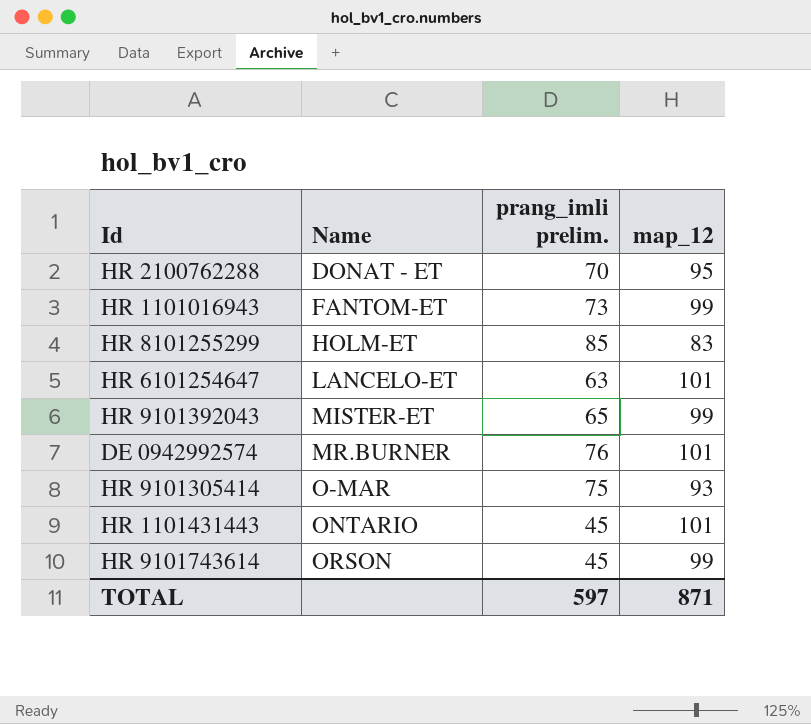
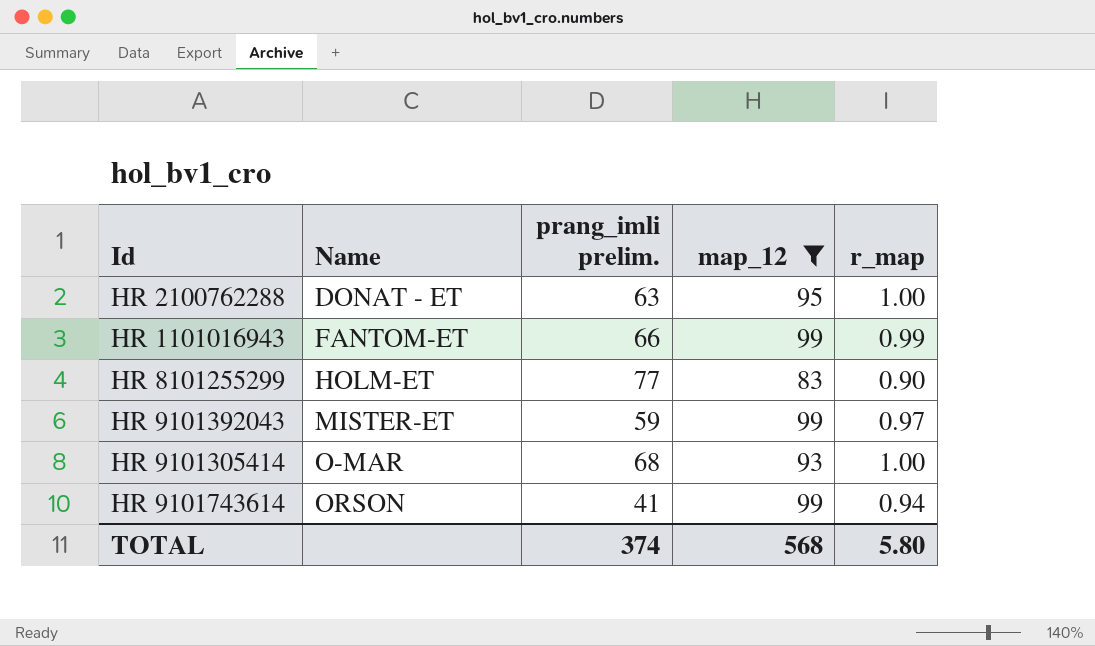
filter: none -> map_12 != 101
column r_map | position: none -> 5
HR 2100762288 | prang_imli prelim.: 70 -> 63
HR 1101016943 | prang_imli prelim.: 73 -> 66
HR 8101255299 | prang_imli prelim.: 85 -> 77
HR 9101392043 | prang_imli prelim.: 65 -> 59
HR 9101305414 | prang_imli prelim.: 75 -> 68
HR 9101743614 | prang_imli prelim.: 45 -> 41
TOTAL | prang_imli prelim.: 597 -> 374
TOTAL | map_12: 871 -> 568

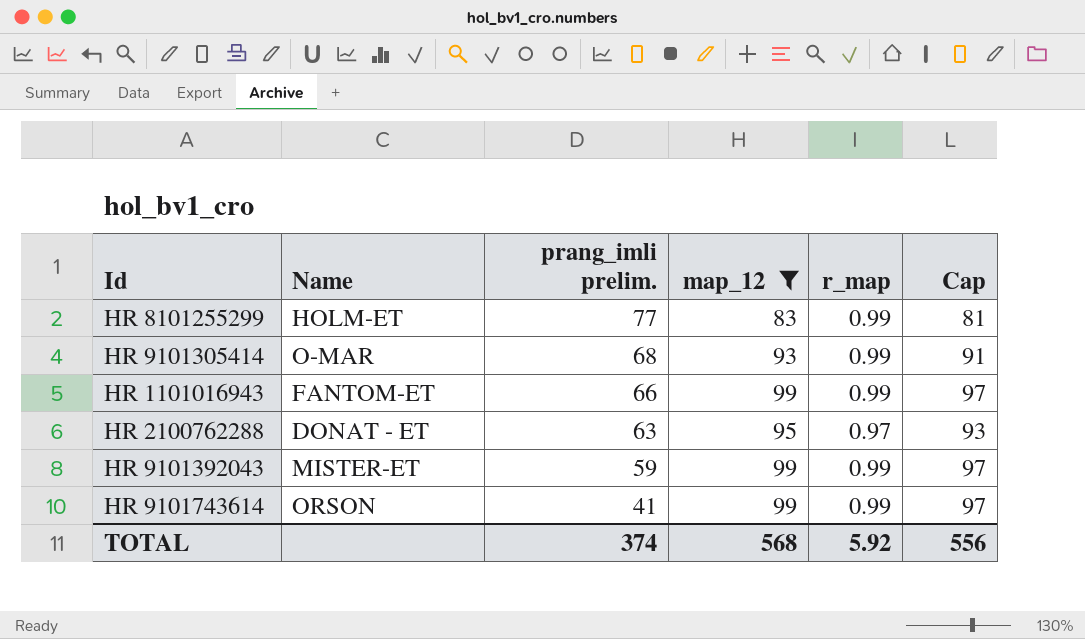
row order: Name ascending -> prang_imli prelim. descending
column Cap | formula: none -> [map_12] - 2
HR 8101255299 | r_map: 0.90 -> 0.99
HR 9101305414 | r_map: 1.00 -> 0.99
HR 2100762288 | r_map: 1.00 -> 0.97
HR 9101392043 | r_map: 0.97 -> 0.99
HR 9101743614 | r_map: 0.94 -> 0.99
TOTAL | r_map: 5.80 -> 5.92

